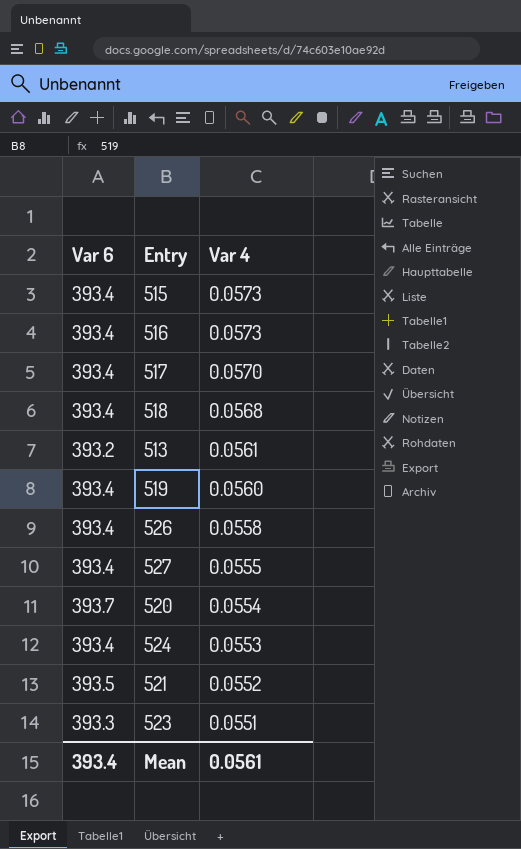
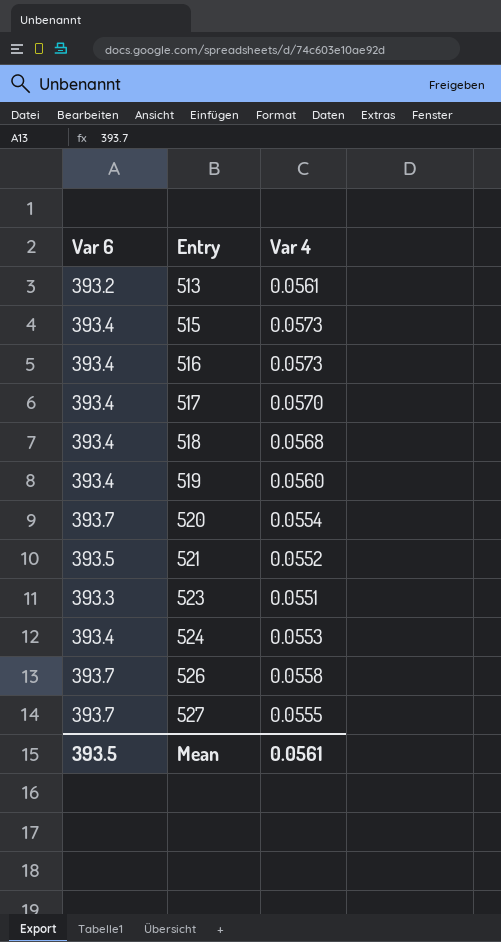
row order: Var 4 descending -> Entry ascending
526 | Var 6: 393.4 -> 393.7
527 | Var 6: 393.4 -> 393.7
Mean | Var 6: 393.4 -> 393.5

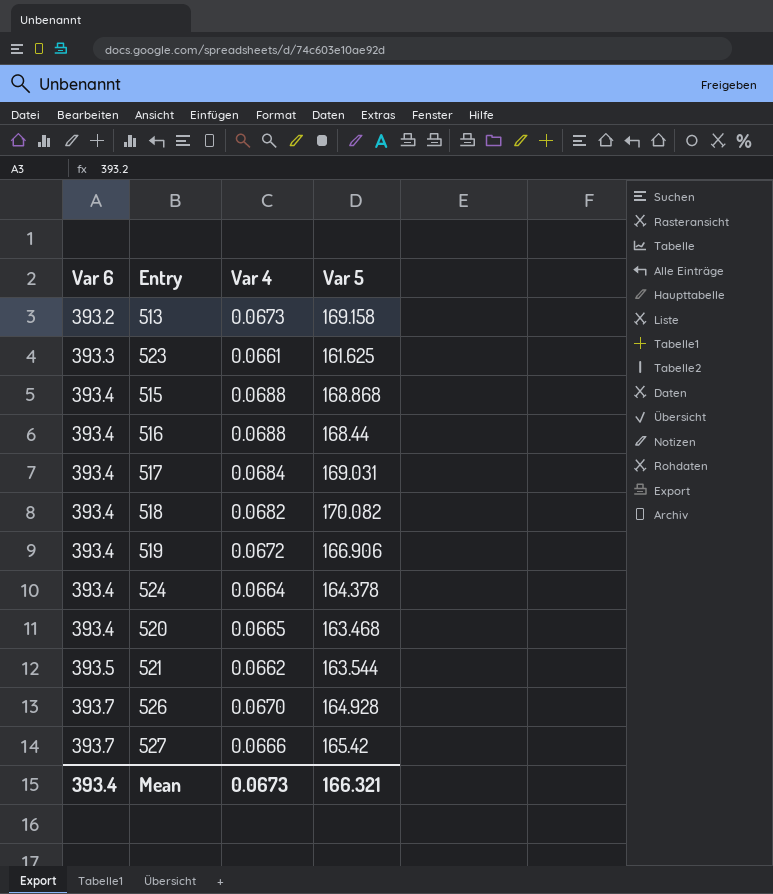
row order: Entry ascending -> Var 6 ascending
column Var 5 | position: none -> 4
513 | Var 4: 0.0561 -> 0.0673
523 | Var 4: 0.0551 -> 0.0661
515 | Var 4: 0.0573 -> 0.0688
516 | Var 4: 0.0573 -> 0.0688
517 | Var 4: 0.0570 -> 0.0684
518 | Var 4: 0.0568 -> 0.0682
519 | Var 4: 0.0560 -> 0.0672
524 | Var 4: 0.0553 -> 0.0664
520 | Var 6: 393.7 -> 393.4
520 | Var 4: 0.0554 -> 0.0665
521 | Var 4: 0.0552 -> 0.0662
526 | Var 4: 0.0558 -> 0.0670
527 | Var 4: 0.0555 -> 0.0666
Mean | Var 6: 393.5 -> 393.4
Mean | Var 4: 0.0561 -> 0.0673

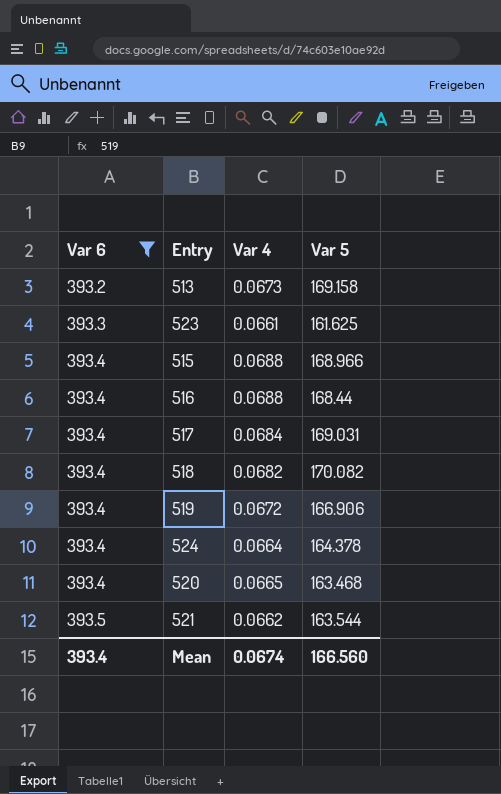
filter: none -> Var 6 != 393.7
515 | Var 5: 168.868 -> 168.966
Mean | Var 4: 0.0673 -> 0.0674
Mean | Var 5: 166.321 -> 166.560

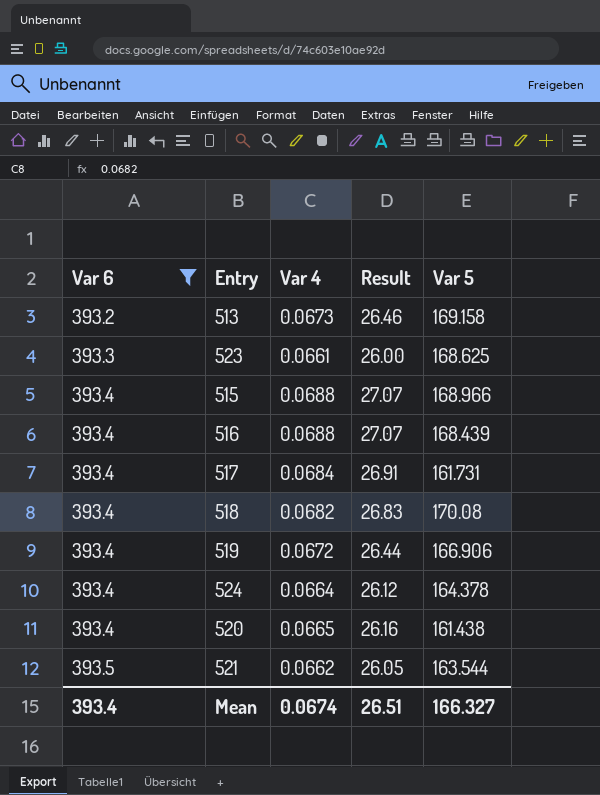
column Result | formula: none -> [Var 6] * [Var 4]
523 | Var 5: 161.625 -> 168.625
516 | Var 5: 168.44 -> 168.439
517 | Var 5: 169.031 -> 161.731
518 | Var 5: 170.082 -> 170.08
520 | Var 5: 163.468 -> 161.438
Mean | Var 5: 166.560 -> 166.327

